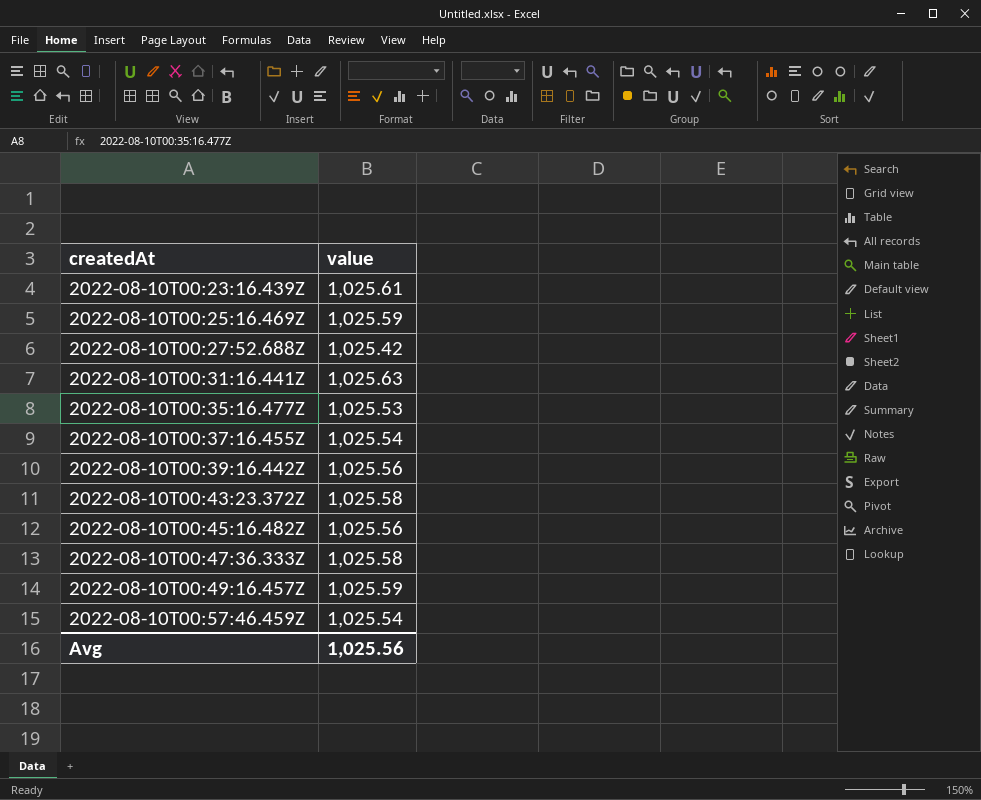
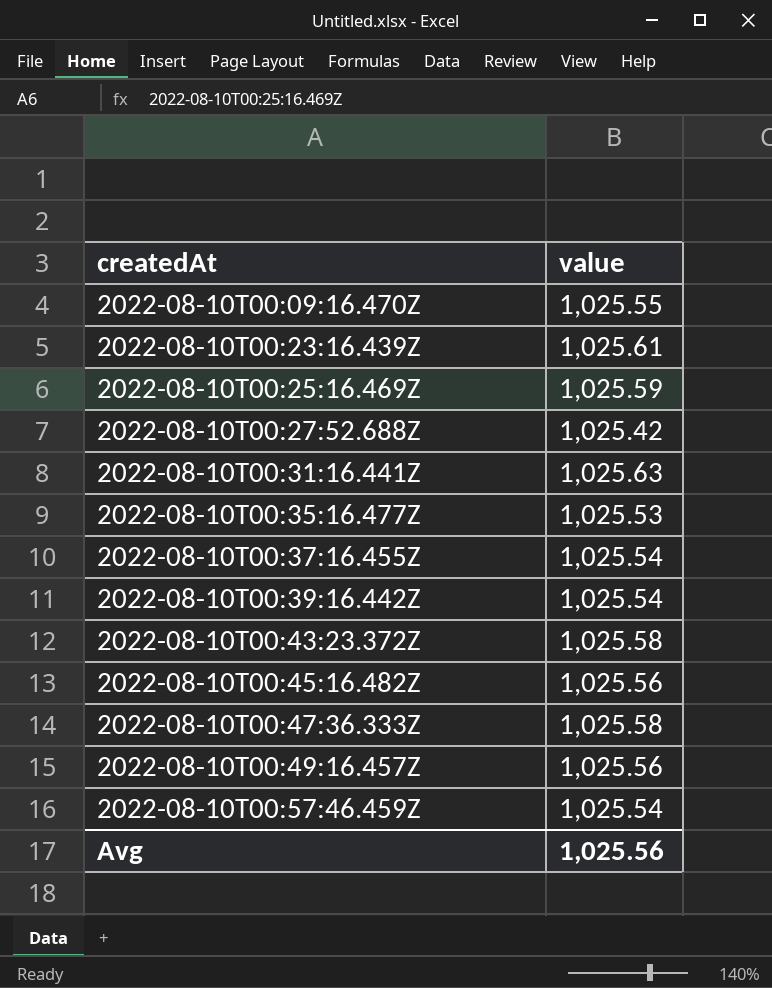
row 2022-08-10T00:09:16.470Z: none -> 1,025.55
2022-08-10T00:39:16.442Z | value: 1,025.56 -> 1,025.54
2022-08-10T00:49:16.457Z | value: 1,025.59 -> 1,025.56

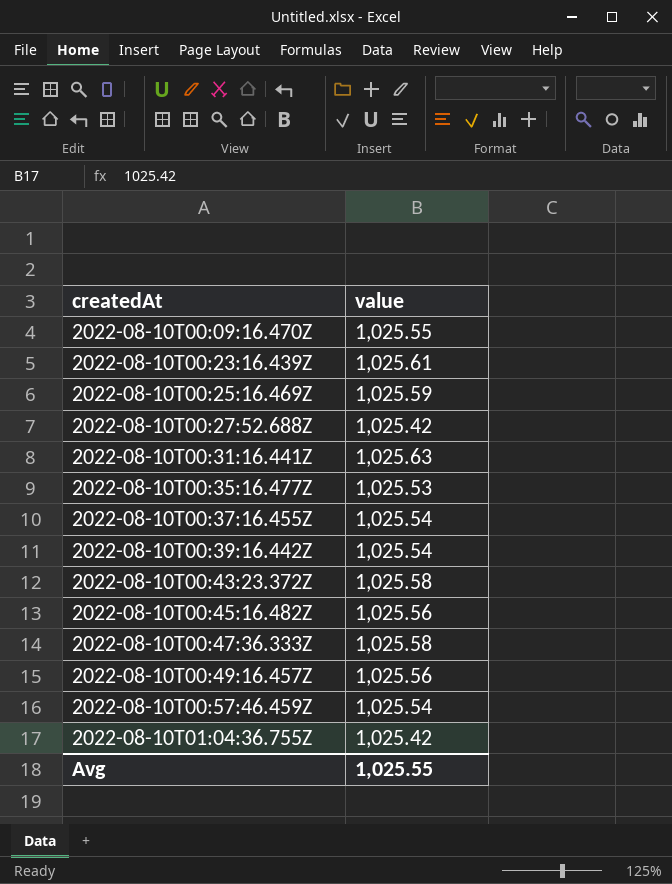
row 2022-08-10T01:04:36.755Z: none -> 1,025.42
Avg | value: 1,025.56 -> 1,025.55

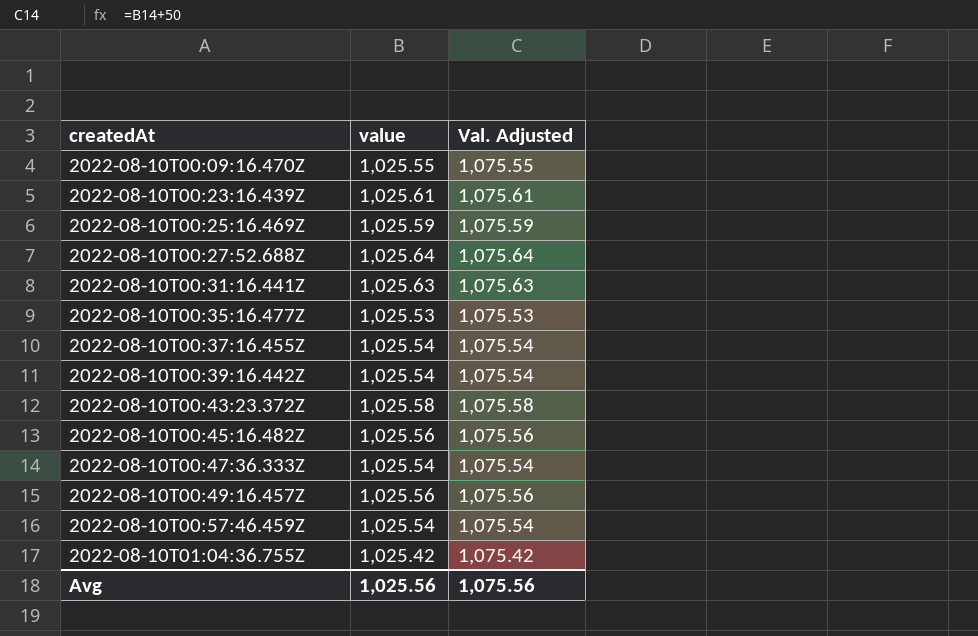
column Val. Adjusted | formula: none -> [value] + 50
2022-08-10T00:27:52.688Z | value: 1,025.42 -> 1,025.64
2022-08-10T00:47:36.333Z | value: 1,025.58 -> 1,025.54
Avg | value: 1,025.55 -> 1,025.56

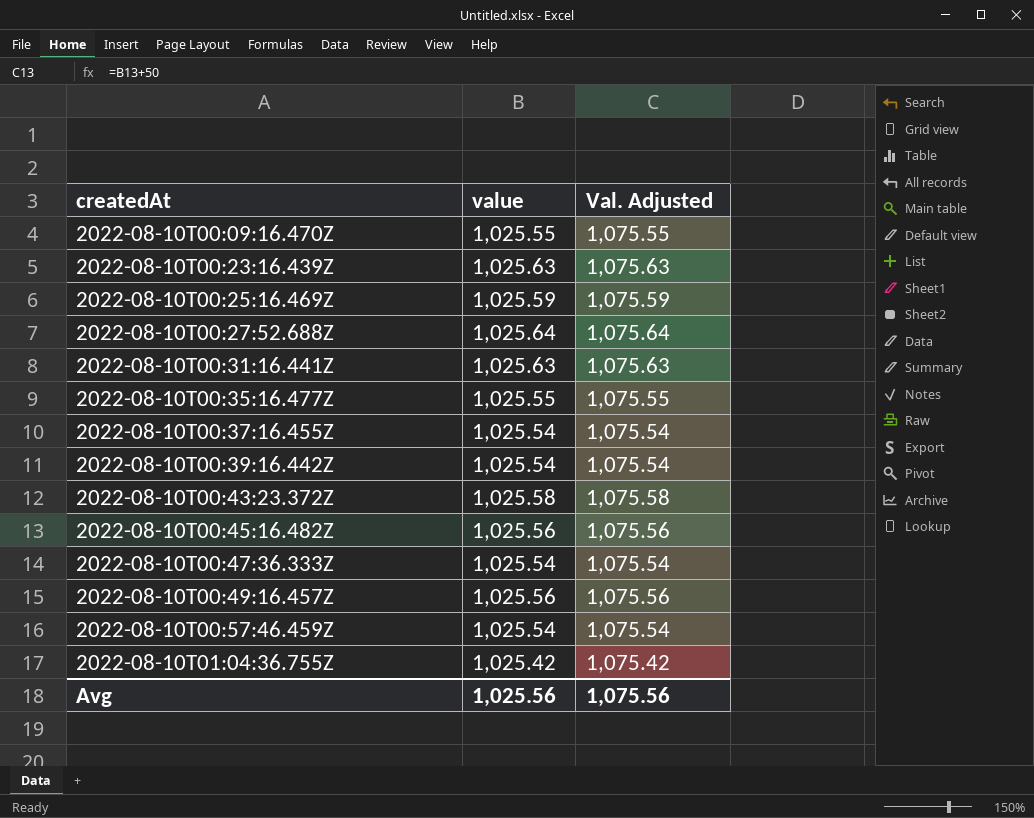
2022-08-10T00:23:16.439Z | value: 1,025.61 -> 1,025.63
2022-08-10T00:23:16.439Z | Val. Adjusted: 1,075.61 -> 1,075.63
2022-08-10T00:35:16.477Z | value: 1,025.53 -> 1,025.55
2022-08-10T00:35:16.477Z | Val. Adjusted: 1,075.53 -> 1,075.55

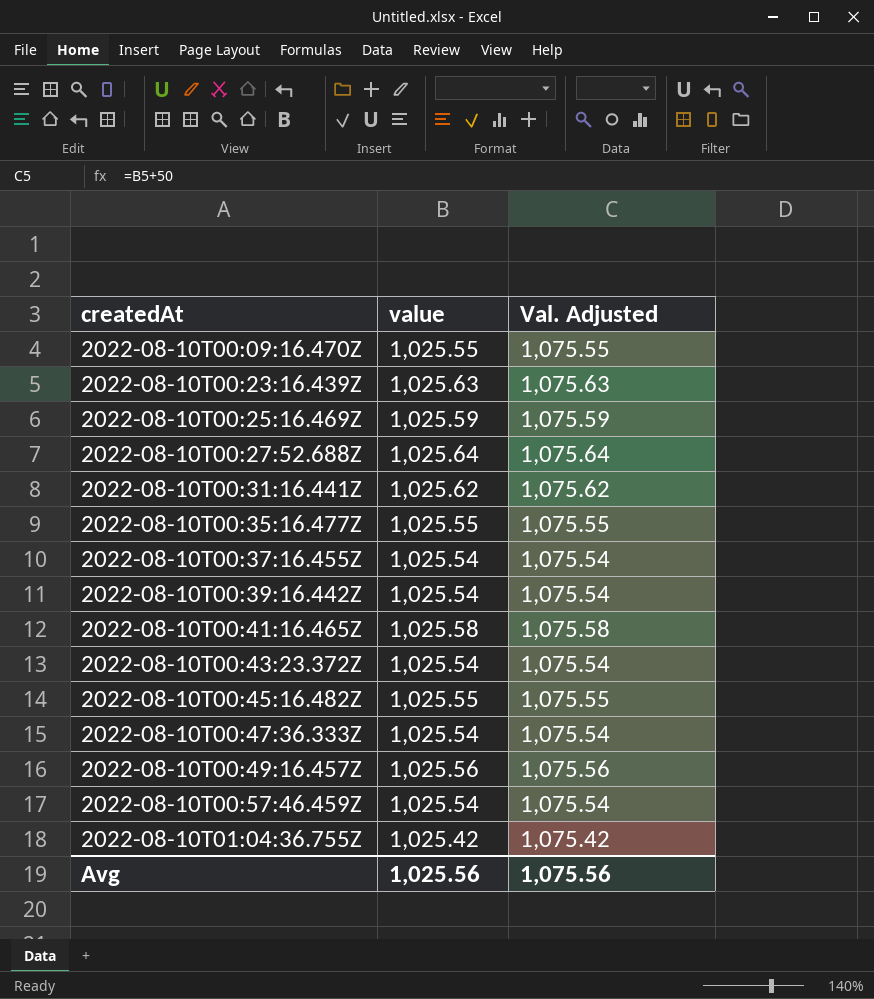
2022-08-10T00:31:16.441Z | value: 1,025.63 -> 1,025.62
2022-08-10T00:31:16.441Z | Val. Adjusted: 1,075.63 -> 1,075.62
row 2022-08-10T00:41:16.465Z: none -> 1,025.58 | 1,075.58
2022-08-10T00:43:23.372Z | value: 1,025.58 -> 1,025.54
2022-08-10T00:43:23.372Z | Val. Adjusted: 1,075.58 -> 1,075.54
2022-08-10T00:45:16.482Z | value: 1,025.56 -> 1,025.55
2022-08-10T00:45:16.482Z | Val. Adjusted: 1,075.56 -> 1,075.55

